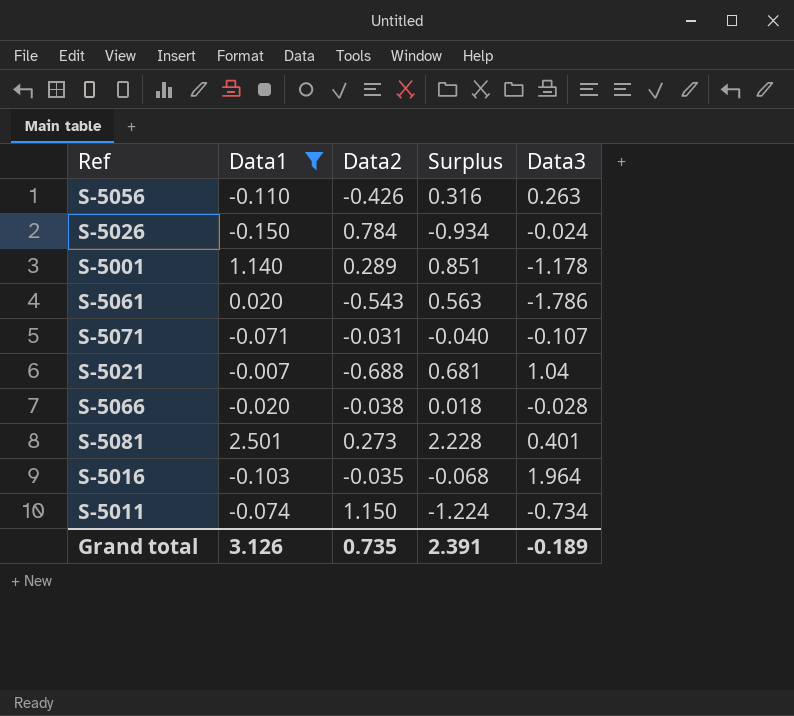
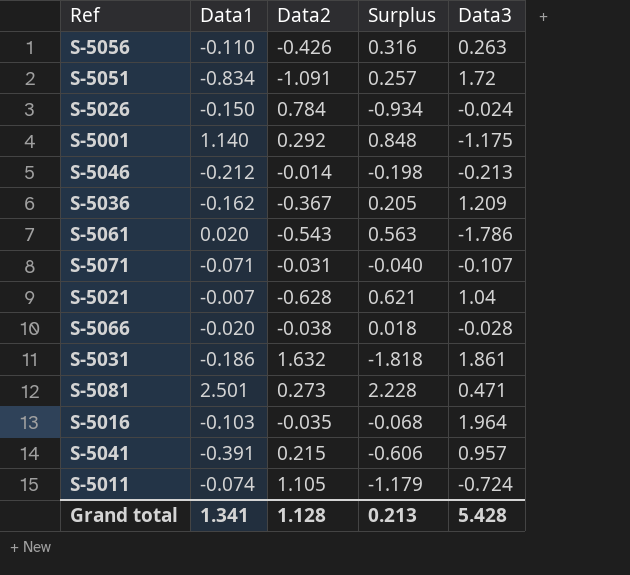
filter: Data1 >= -0.150 -> none
S-5001 | Data2: 0.289 -> 0.292
S-5001 | Surplus: 0.851 -> 0.848
S-5001 | Data3: -1.178 -> -1.175
S-5021 | Data2: -0.688 -> -0.628
S-5021 | Surplus: 0.681 -> 0.621
S-5081 | Data3: 0.401 -> 0.471
S-5011 | Data2: 1.150 -> 1.105
S-5011 | Surplus: -1.224 -> -1.179
S-5011 | Data3: -0.734 -> -0.724
Grand total | Data1: 3.126 -> 1.341
Grand total | Data2: 0.735 -> 1.128
Grand total | Surplus: 2.391 -> 0.213
Grand total | Data3: -0.189 -> 5.428

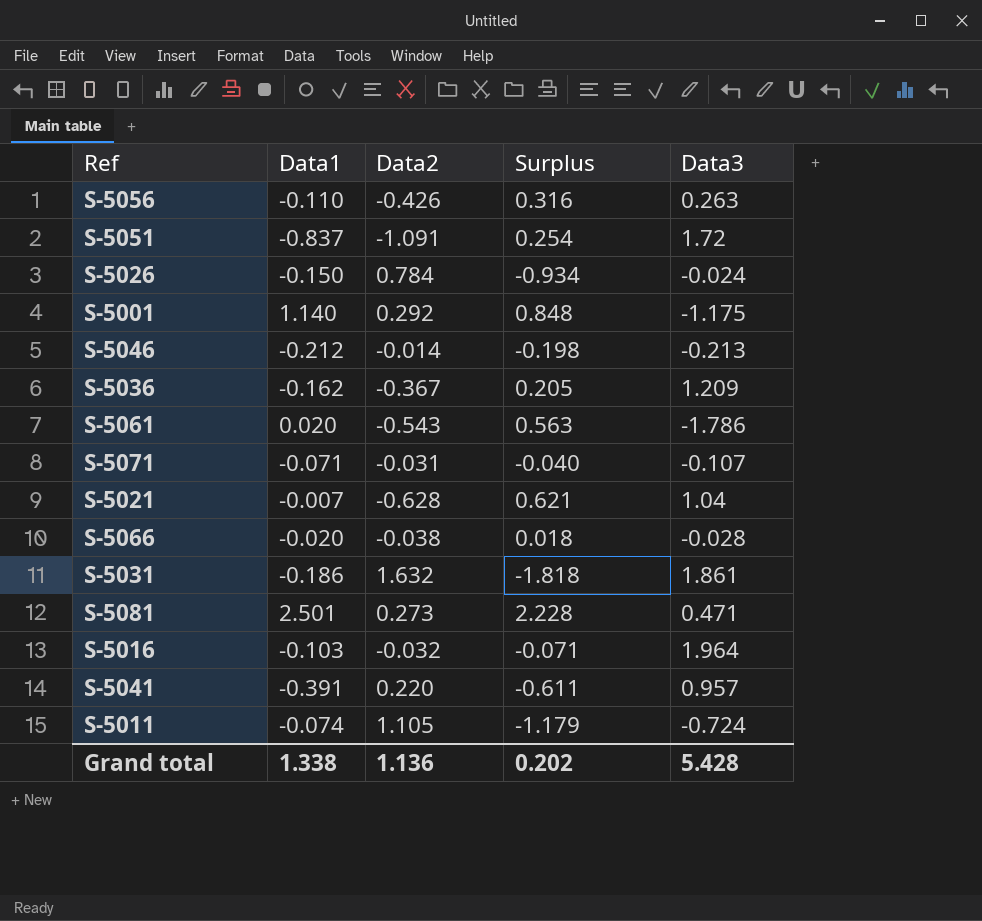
S-5051 | Data1: -0.834 -> -0.837
S-5051 | Surplus: 0.257 -> 0.254
S-5016 | Data2: -0.035 -> -0.032
S-5016 | Surplus: -0.068 -> -0.071
S-5041 | Data2: 0.215 -> 0.220
S-5041 | Surplus: -0.606 -> -0.611
Grand total | Data1: 1.341 -> 1.338
Grand total | Data2: 1.128 -> 1.136
Grand total | Surplus: 0.213 -> 0.202

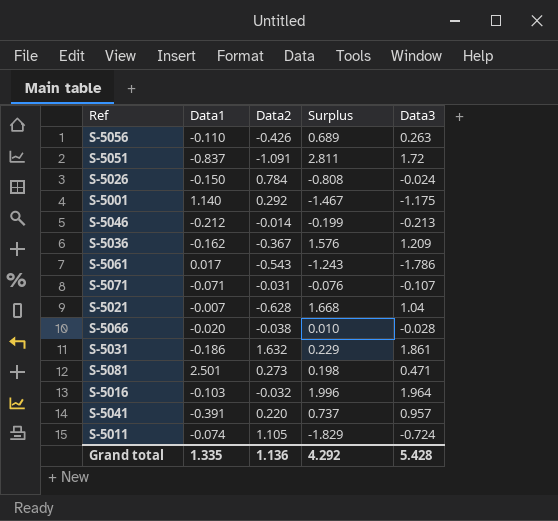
column Surplus | formula: [Data1] - [Data2] -> [Data3] - [Data2]
S-5061 | Data1: 0.020 -> 0.017
Grand total | Data1: 1.338 -> 1.335
Grand total | Surplus: 0.202 -> 4.292

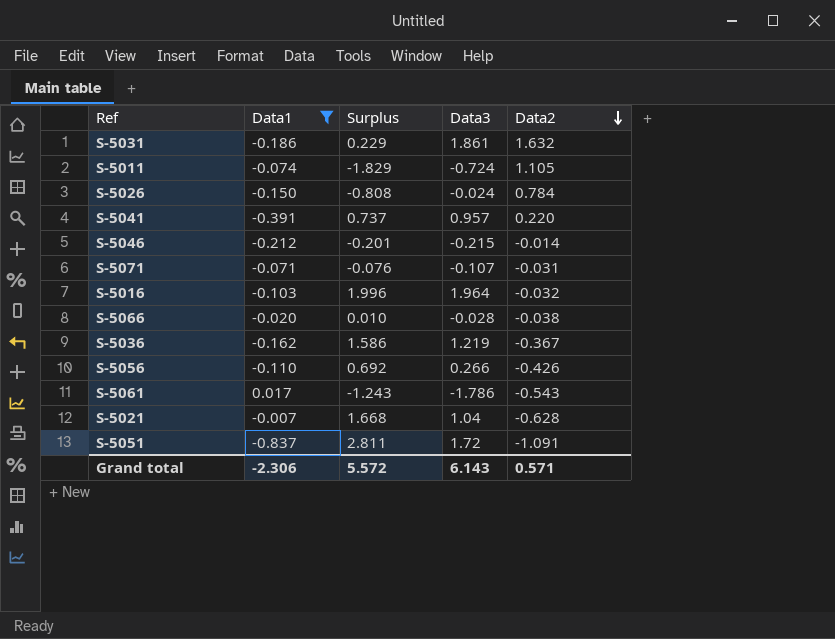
filter: none -> Data1 <= 0.017
row order: none -> Data2 descending
column Data2 | position: 3 -> 5
S-5046 | Surplus: -0.199 -> -0.201
S-5046 | Data3: -0.213 -> -0.215
S-5036 | Surplus: 1.576 -> 1.586
S-5036 | Data3: 1.209 -> 1.219
S-5056 | Surplus: 0.689 -> 0.692
S-5056 | Data3: 0.263 -> 0.266
Grand total | Data1: 1.335 -> -2.306
Grand total | Surplus: 4.292 -> 5.572
Grand total | Data3: 5.428 -> 6.143
Grand total | Data2: 1.136 -> 0.571

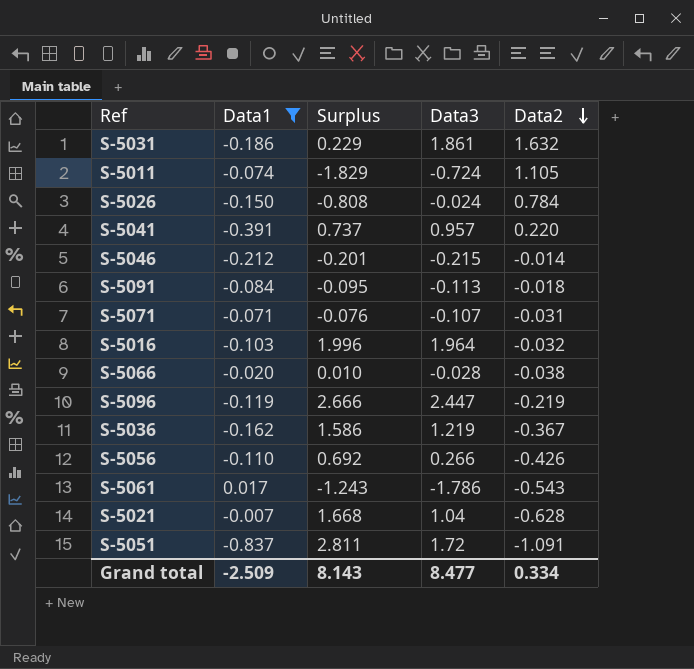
row S-5091: none -> -0.084 | -0.095 | -0.113 | -0.018
row S-5096: none -> -0.119 | 2.666 | 2.447 | -0.219
Grand total | Data1: -2.306 -> -2.509
Grand total | Surplus: 5.572 -> 8.143
Grand total | Data3: 6.143 -> 8.477
Grand total | Data2: 0.571 -> 0.334

